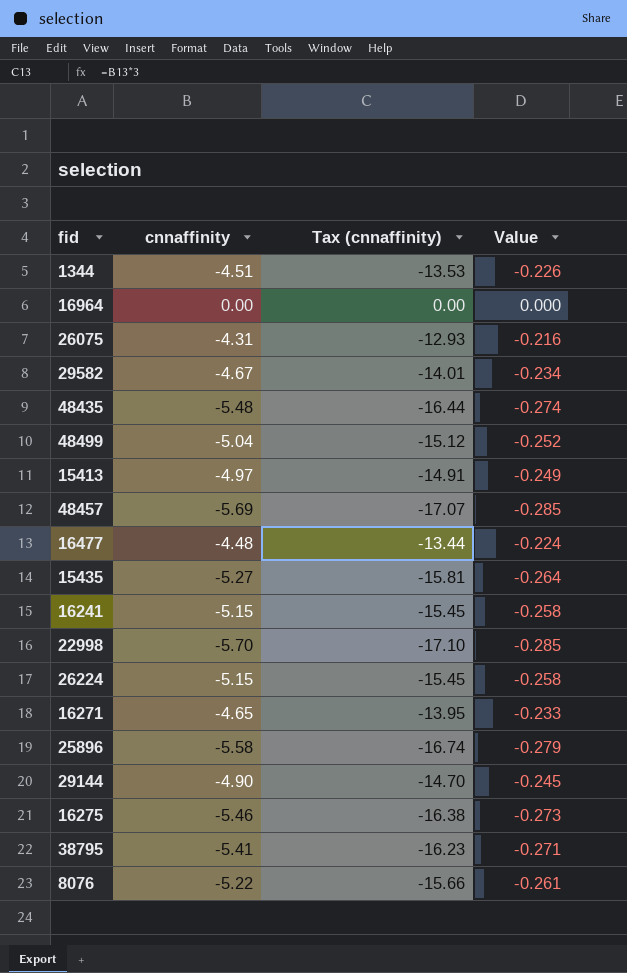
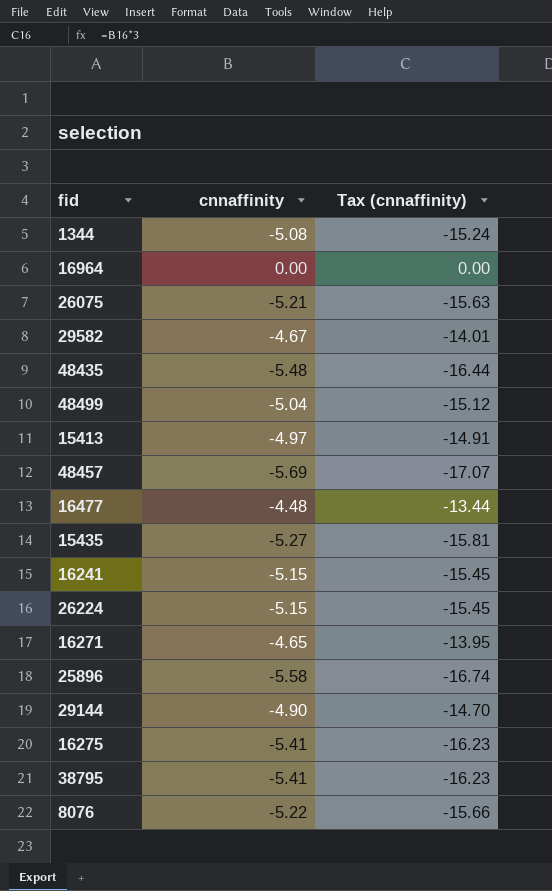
column Value | formula: [cnnaffinity] * 0.05 -> none
row 22998: -5.70 | -17.10 | -0.285 -> none
1344 | cnnaffinity: -4.51 -> -5.08
1344 | Tax (cnnaffinity): -13.53 -> -15.24
26075 | cnnaffinity: -4.31 -> -5.21
26075 | Tax (cnnaffinity): -12.93 -> -15.63
16275 | cnnaffinity: -5.46 -> -5.41
16275 | Tax (cnnaffinity): -16.38 -> -16.23

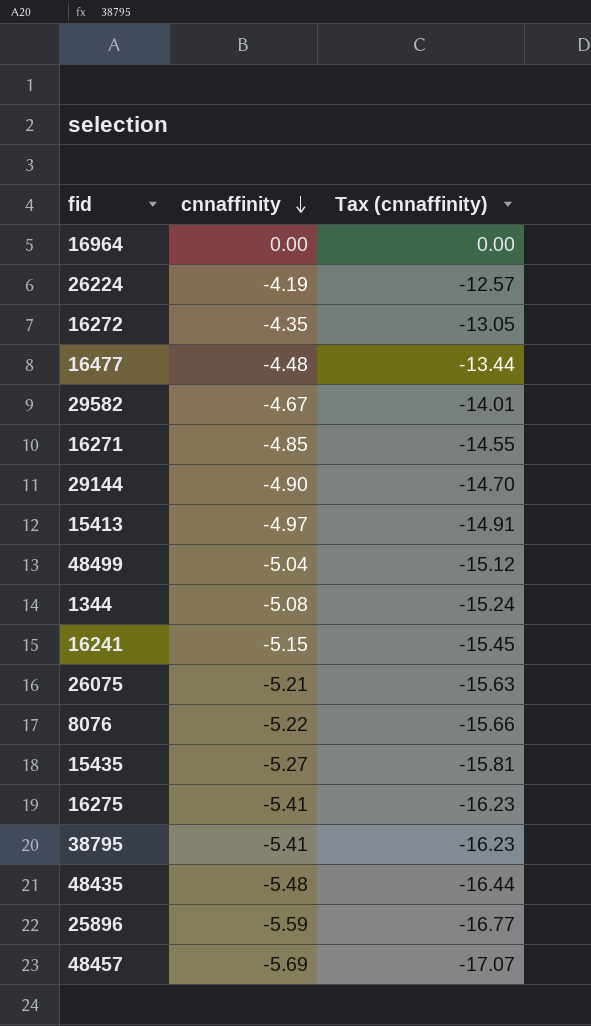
row order: none -> cnnaffinity descending
26224 | cnnaffinity: -5.15 -> -4.19
26224 | Tax (cnnaffinity): -15.45 -> -12.57
row 16272: none -> -4.35 | -13.05
16271 | cnnaffinity: -4.65 -> -4.85
16271 | Tax (cnnaffinity): -13.95 -> -14.55
25896 | cnnaffinity: -5.58 -> -5.59
25896 | Tax (cnnaffinity): -16.74 -> -16.77

